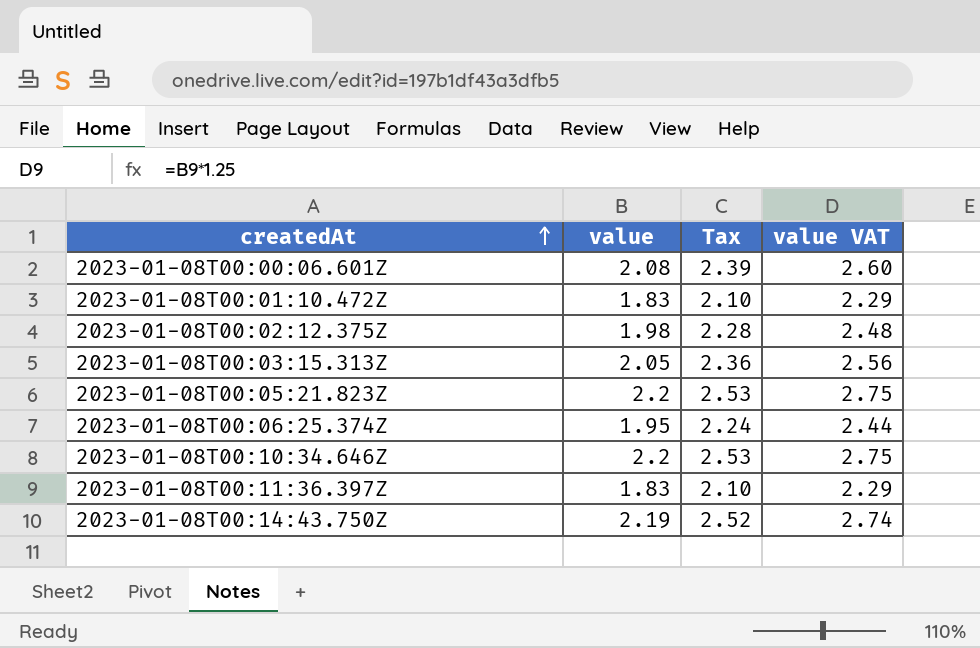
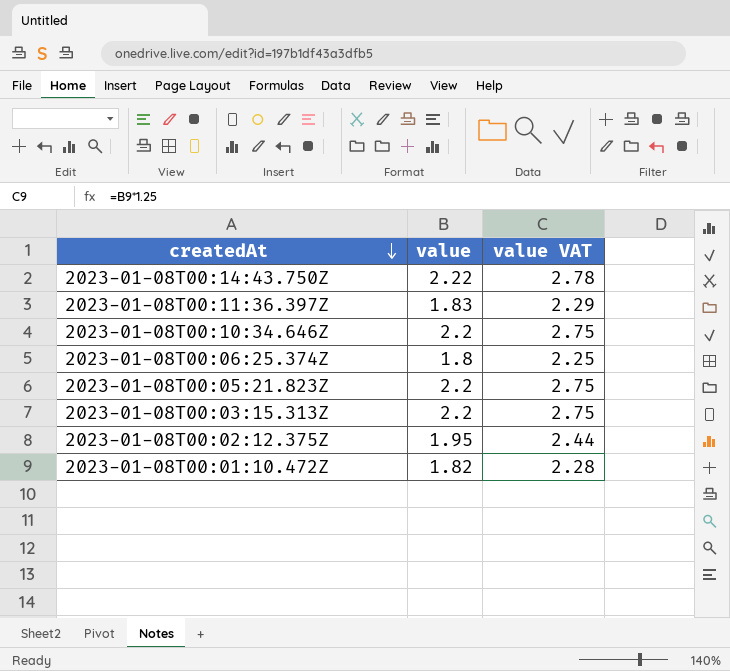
row order: createdAt ascending -> createdAt descending
column Tax | formula: [value] * 1.15 -> none
row 2023-01-08T00:00:06.601Z: 2.08 | 2.39 | 2.60 -> none
2023-01-08T00:14:43.750Z | value: 2.19 -> 2.22
2023-01-08T00:14:43.750Z | value VAT: 2.74 -> 2.78
2023-01-08T00:06:25.374Z | value: 1.95 -> 1.8
2023-01-08T00:06:25.374Z | value VAT: 2.44 -> 2.25
2023-01-08T00:03:15.313Z | value: 2.05 -> 2.2
2023-01-08T00:03:15.313Z | value VAT: 2.56 -> 2.75
2023-01-08T00:02:12.375Z | value: 1.98 -> 1.95
2023-01-08T00:02:12.375Z | value VAT: 2.48 -> 2.44
2023-01-08T00:01:10.472Z | value: 1.83 -> 1.82
2023-01-08T00:01:10.472Z | value VAT: 2.29 -> 2.28

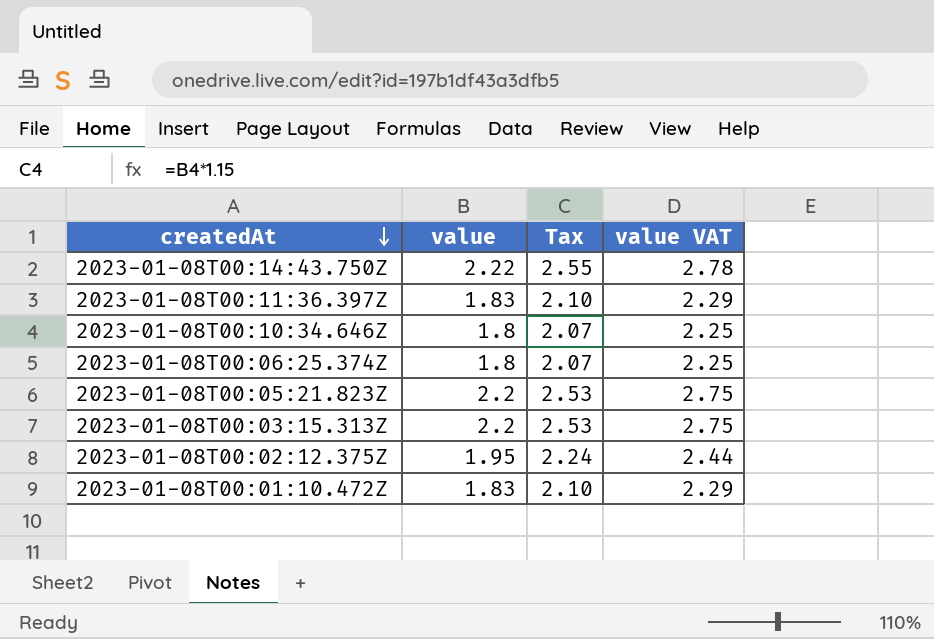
column Tax | formula: none -> [value] * 1.15
2023-01-08T00:10:34.646Z | value: 2.2 -> 1.8
2023-01-08T00:10:34.646Z | value VAT: 2.75 -> 2.25
2023-01-08T00:01:10.472Z | value: 1.82 -> 1.83
2023-01-08T00:01:10.472Z | value VAT: 2.28 -> 2.29

